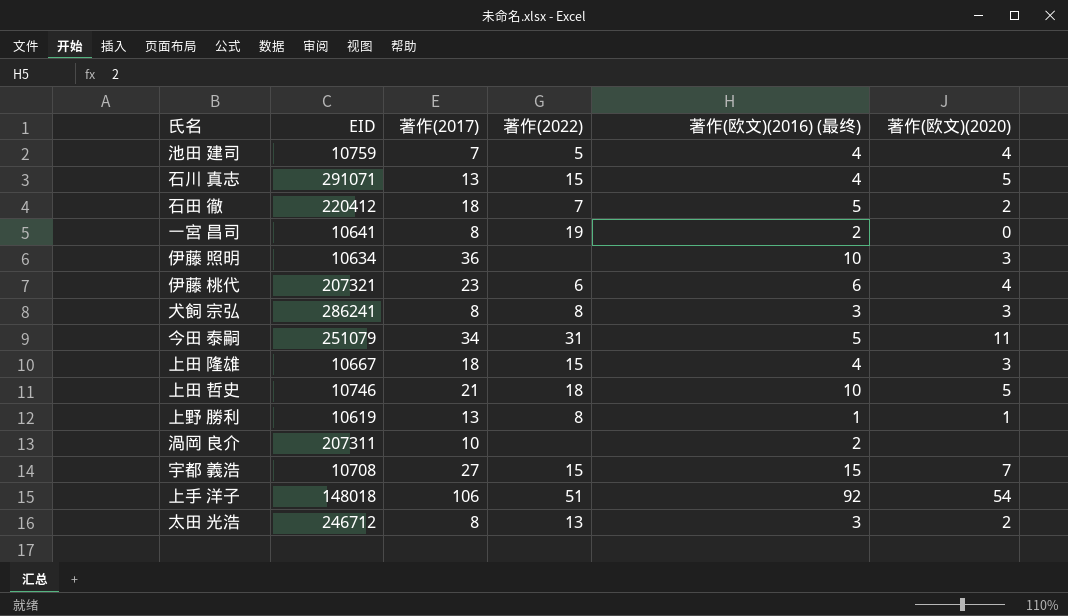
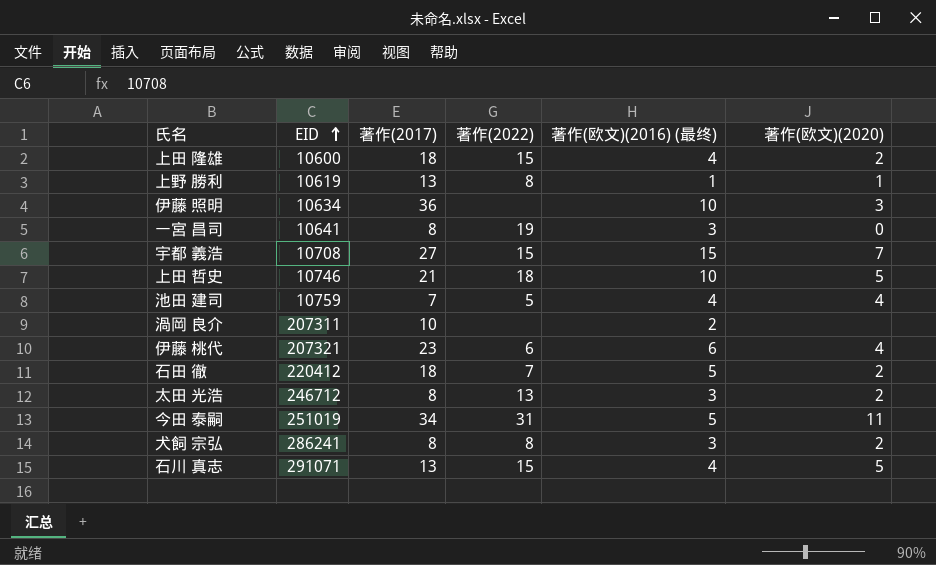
row order: none -> EID ascending
row 上手 洋子: 148018 | 106 | 51 | 92 | 54 -> none
上田 隆雄 | EID: 10667 -> 10600
上田 隆雄 | 著作(欧文)(2020): 3 -> 2
一宮 昌司 | 著作(欧文)(2016) (最终): 2 -> 3
今田 泰嗣 | EID: 251079 -> 251019
犬飼 宗弘 | 著作(欧文)(2020): 3 -> 2

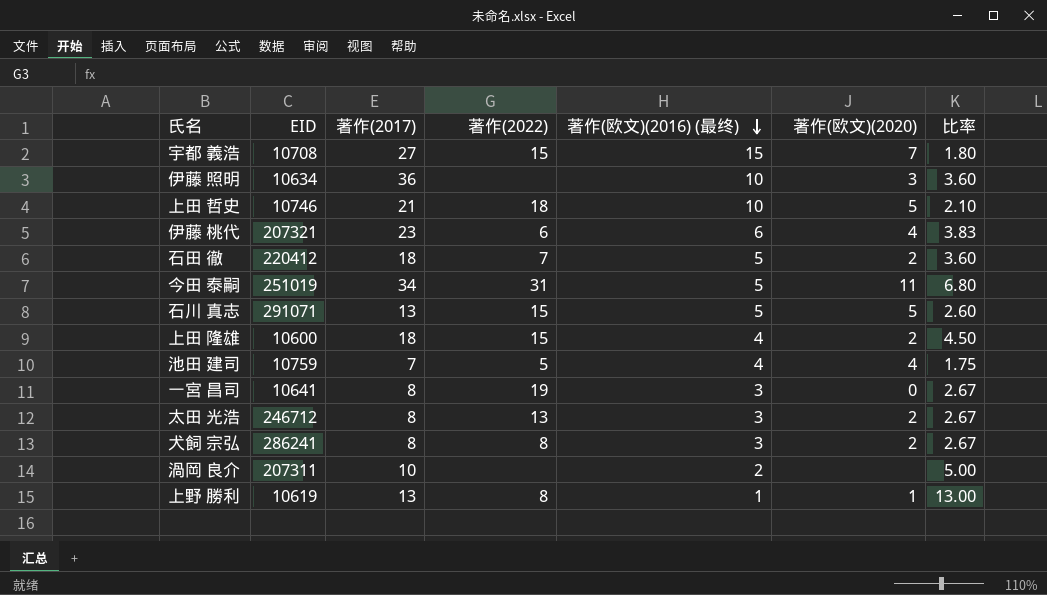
row order: EID ascending -> 著作(欧文)(2016) (最终) descending
column 比率 | formula: none -> [著作(2017)] / [著作(欧文)(2016) (最终)]
石川 真志 | 著作(欧文)(2016) (最终): 4 -> 5

